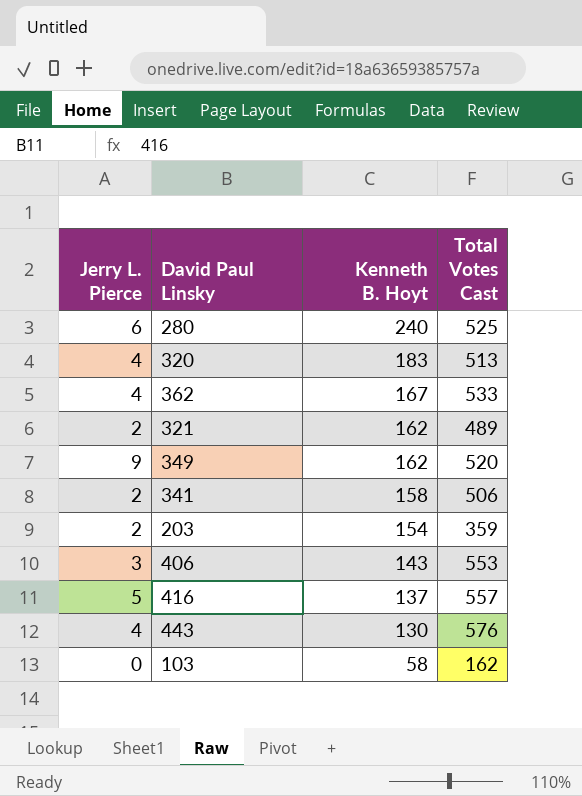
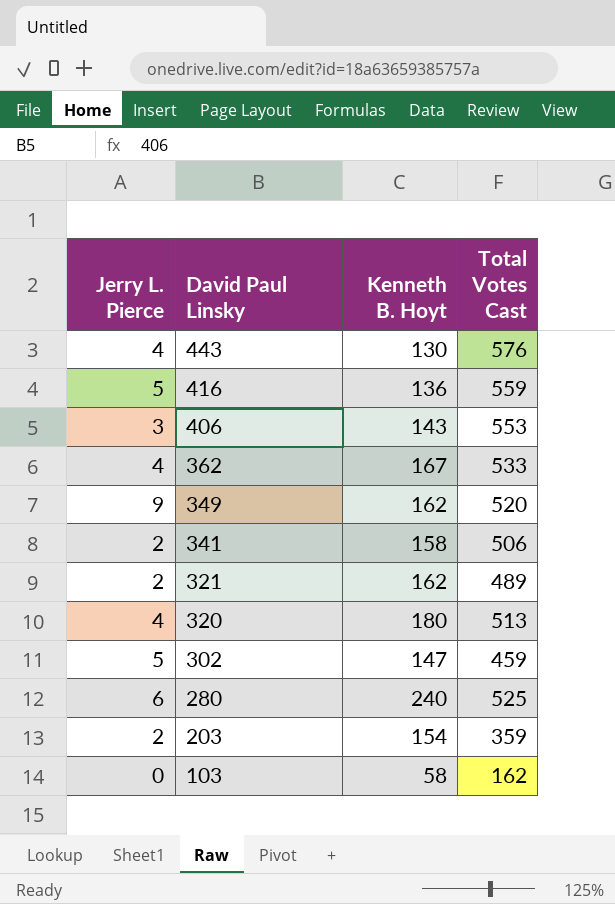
row order: Kenneth B. Hoyt descending -> David Paul Linsky descending
416 | Kenneth B. Hoyt: 137 -> 136
416 | Total Votes Cast: 557 -> 559
320 | Kenneth B. Hoyt: 183 -> 180
row 302: none -> 5 | 147 | 459

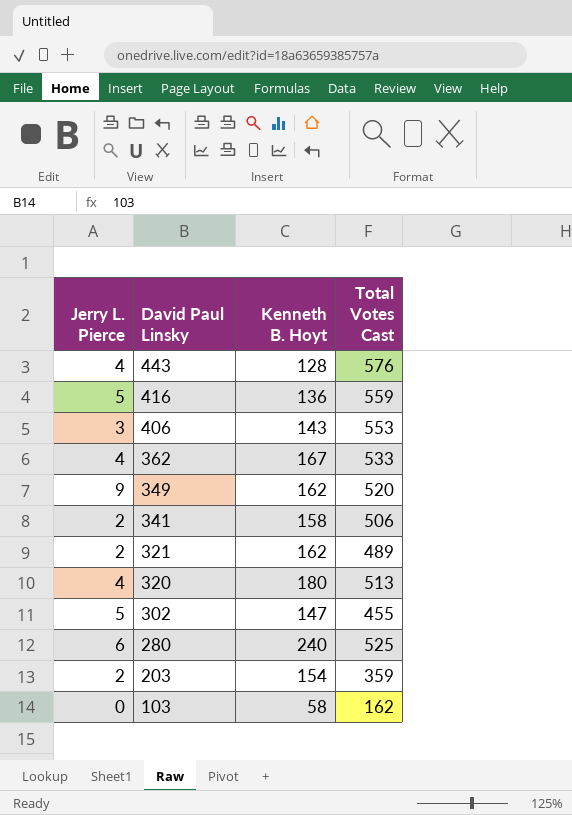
443 | Kenneth B. Hoyt: 130 -> 128
302 | Total Votes Cast: 459 -> 455

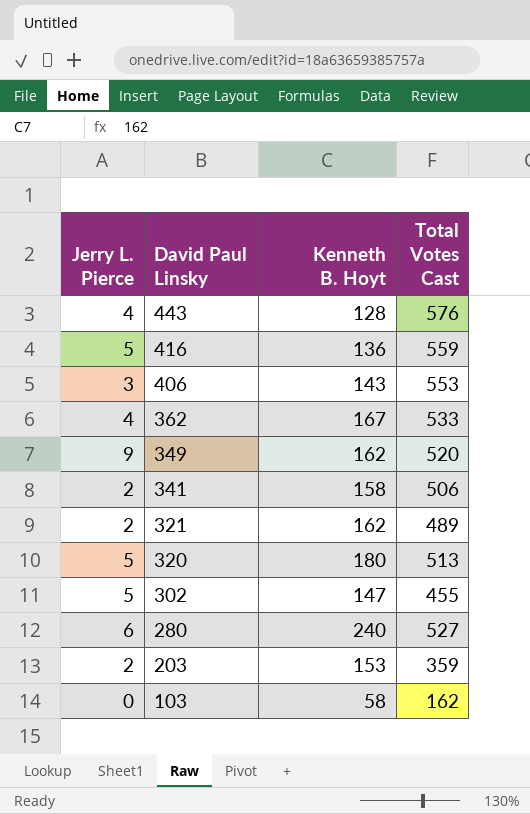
320 | Jerry L. Pierce: 4 -> 5
280 | Total Votes Cast: 525 -> 527
203 | Kenneth B. Hoyt: 154 -> 153

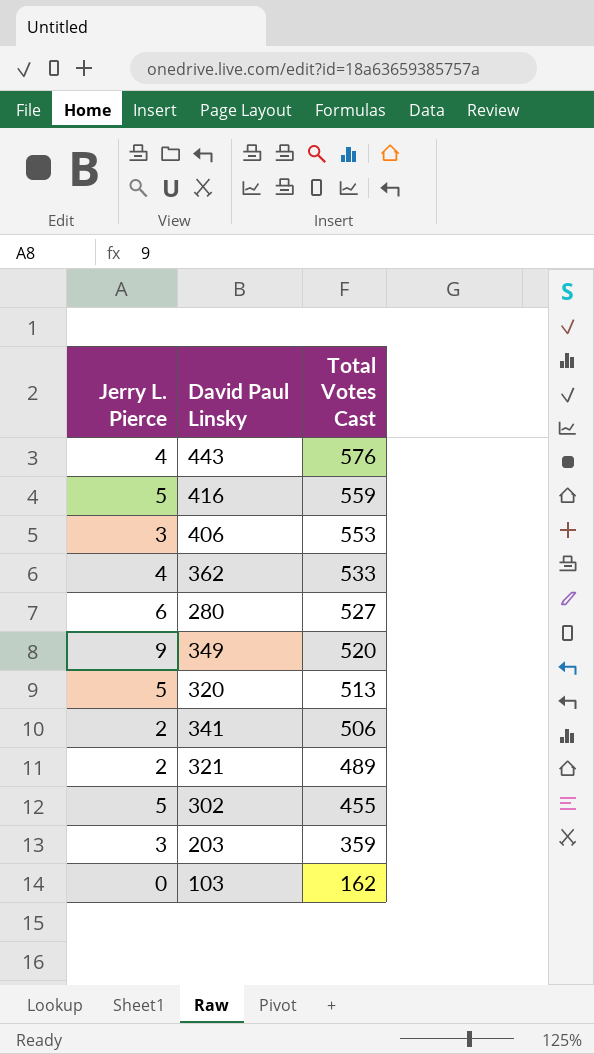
row order: David Paul Linsky descending -> Total Votes Cast descending
column Kenneth B. Hoyt | position: 3 -> none
203 | Jerry L. Pierce: 2 -> 3

